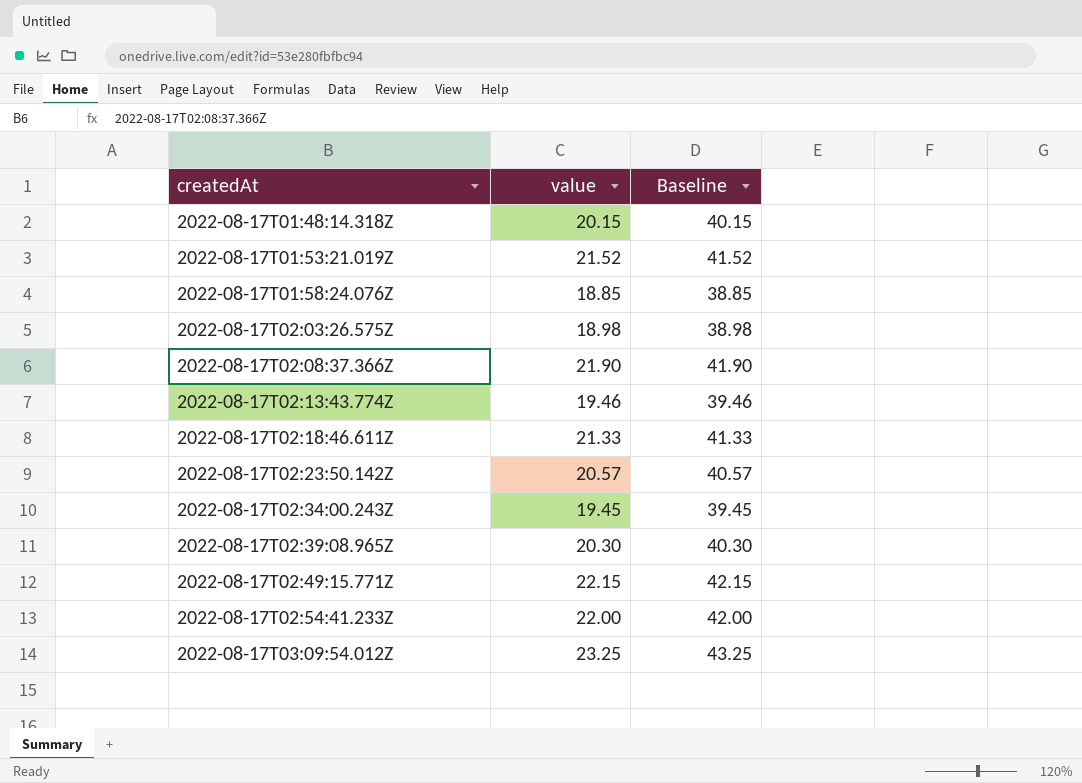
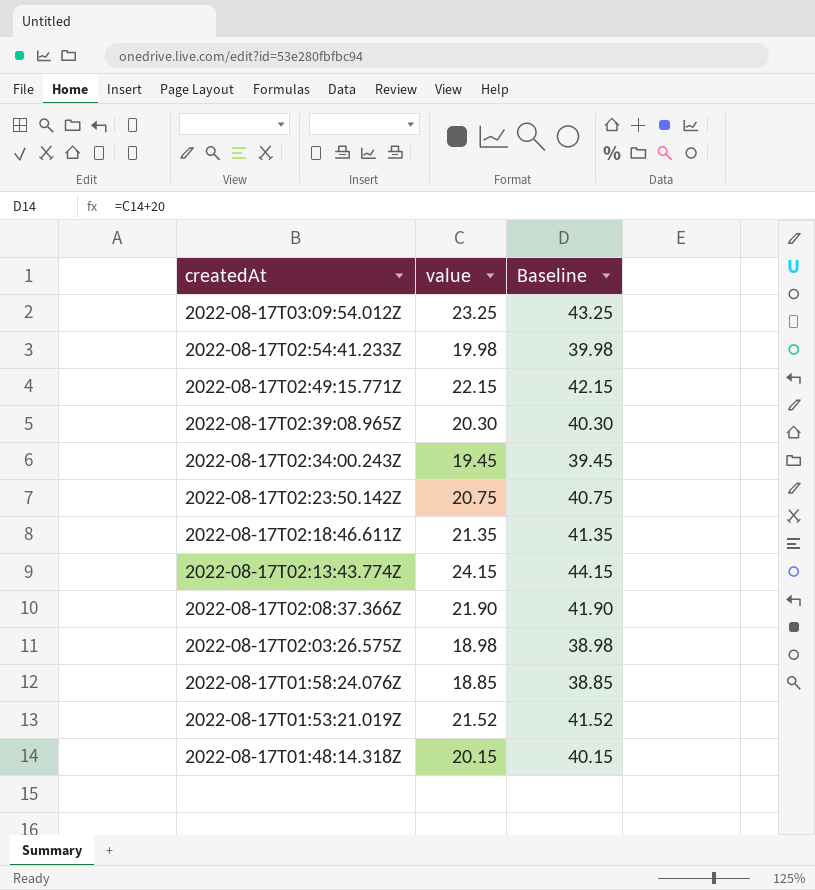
row order: createdAt ascending -> createdAt descending
2022-08-17T02:54:41.233Z | value: 22.00 -> 19.98
2022-08-17T02:54:41.233Z | Baseline: 42.00 -> 39.98
2022-08-17T02:23:50.142Z | value: 20.57 -> 20.75
2022-08-17T02:23:50.142Z | Baseline: 40.57 -> 40.75
2022-08-17T02:18:46.611Z | value: 21.33 -> 21.35
2022-08-17T02:18:46.611Z | Baseline: 41.33 -> 41.35
2022-08-17T02:13:43.774Z | value: 19.46 -> 24.15
2022-08-17T02:13:43.774Z | Baseline: 39.46 -> 44.15

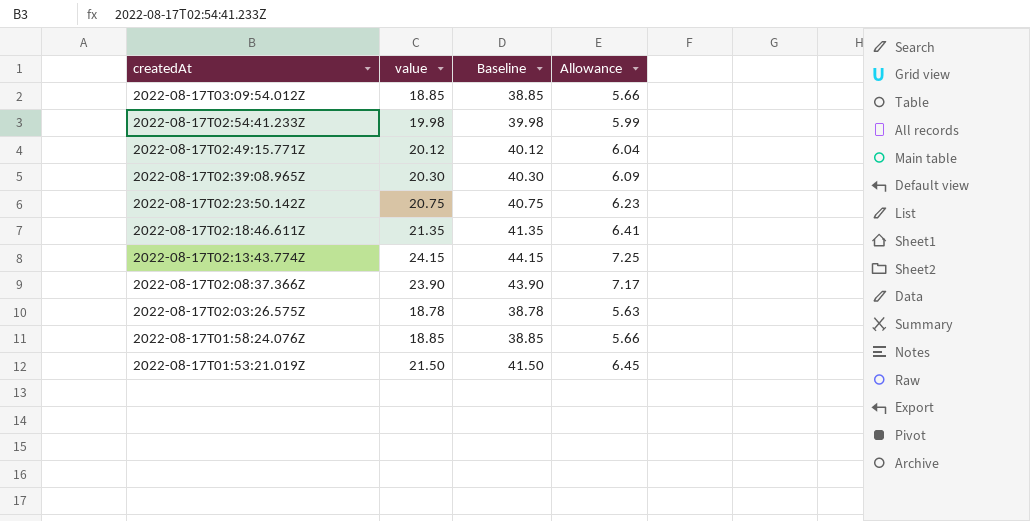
column Allowance | formula: none -> [value] * 0.3
row 2022-08-17T02:34:00.243Z: 19.45 | 39.45 -> none
row 2022-08-17T01:48:14.318Z: 20.15 | 40.15 -> none
2022-08-17T03:09:54.012Z | value: 23.25 -> 18.85
2022-08-17T03:09:54.012Z | Baseline: 43.25 -> 38.85
2022-08-17T02:49:15.771Z | value: 22.15 -> 20.12
2022-08-17T02:49:15.771Z | Baseline: 42.15 -> 40.12
2022-08-17T02:08:37.366Z | value: 21.90 -> 23.90
2022-08-17T02:08:37.366Z | Baseline: 41.90 -> 43.90
2022-08-17T02:03:26.575Z | value: 18.98 -> 18.78
2022-08-17T02:03:26.575Z | Baseline: 38.98 -> 38.78
2022-08-17T01:53:21.019Z | value: 21.52 -> 21.50
2022-08-17T01:53:21.019Z | Baseline: 41.52 -> 41.50

